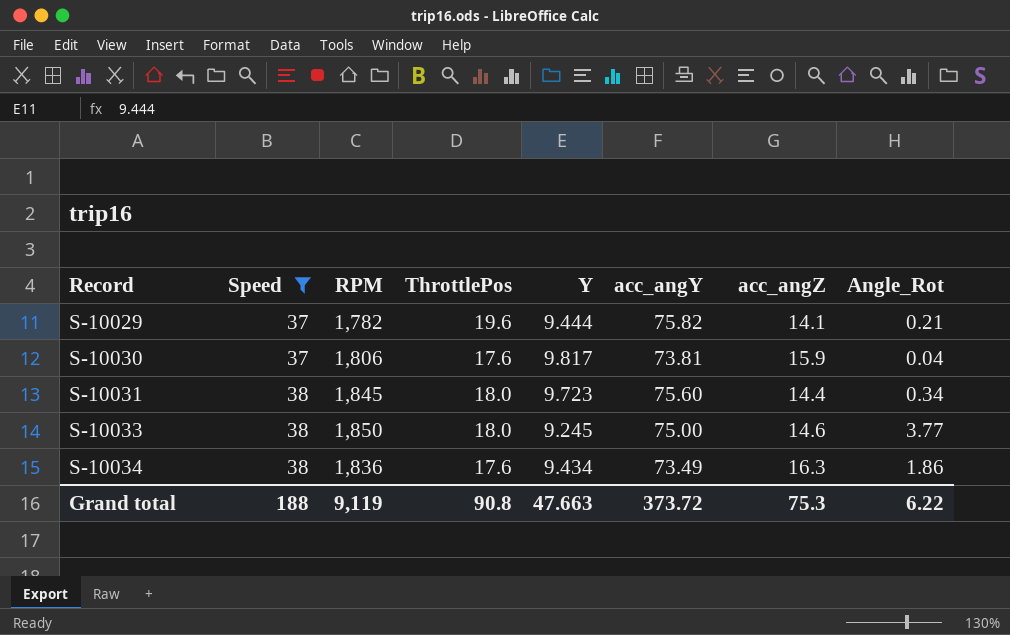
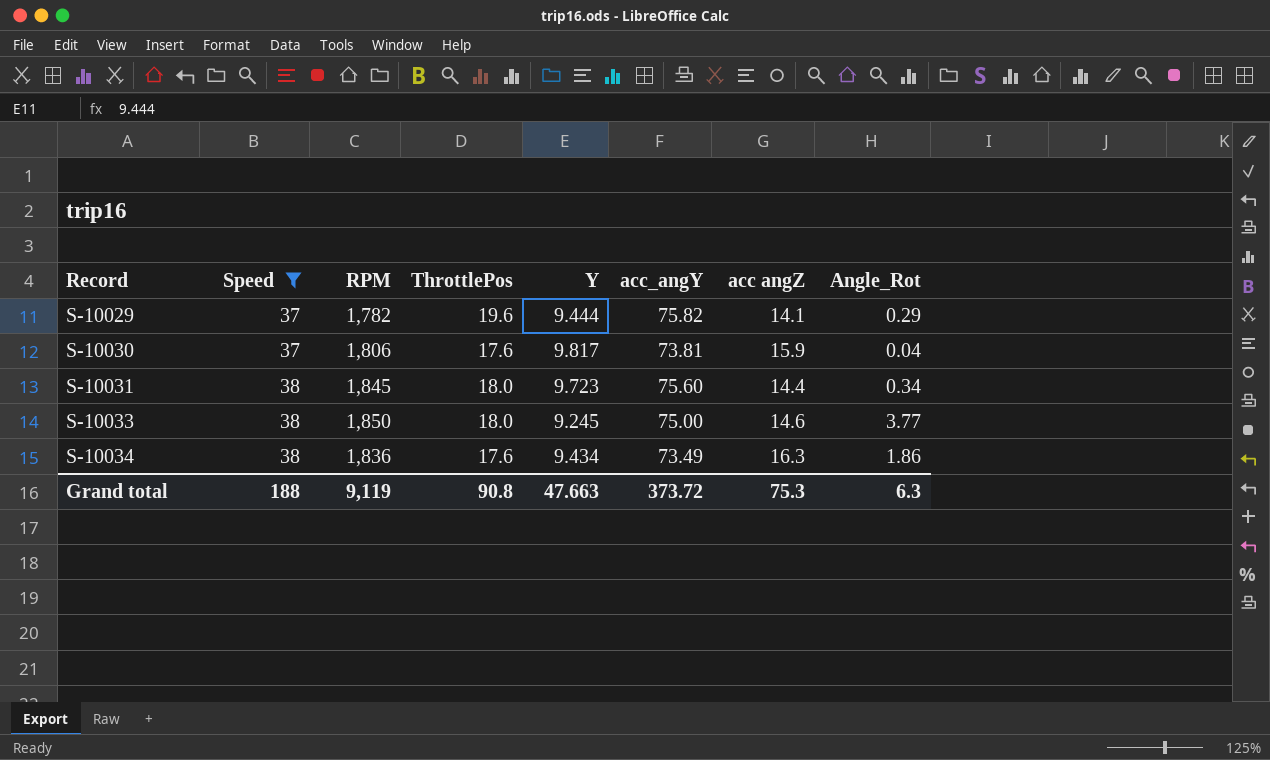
column name: acc_angZ -> acc angZ
S-10029 | Angle_Rot: 0.21 -> 0.29
Grand total | Angle_Rot: 6.22 -> 6.3

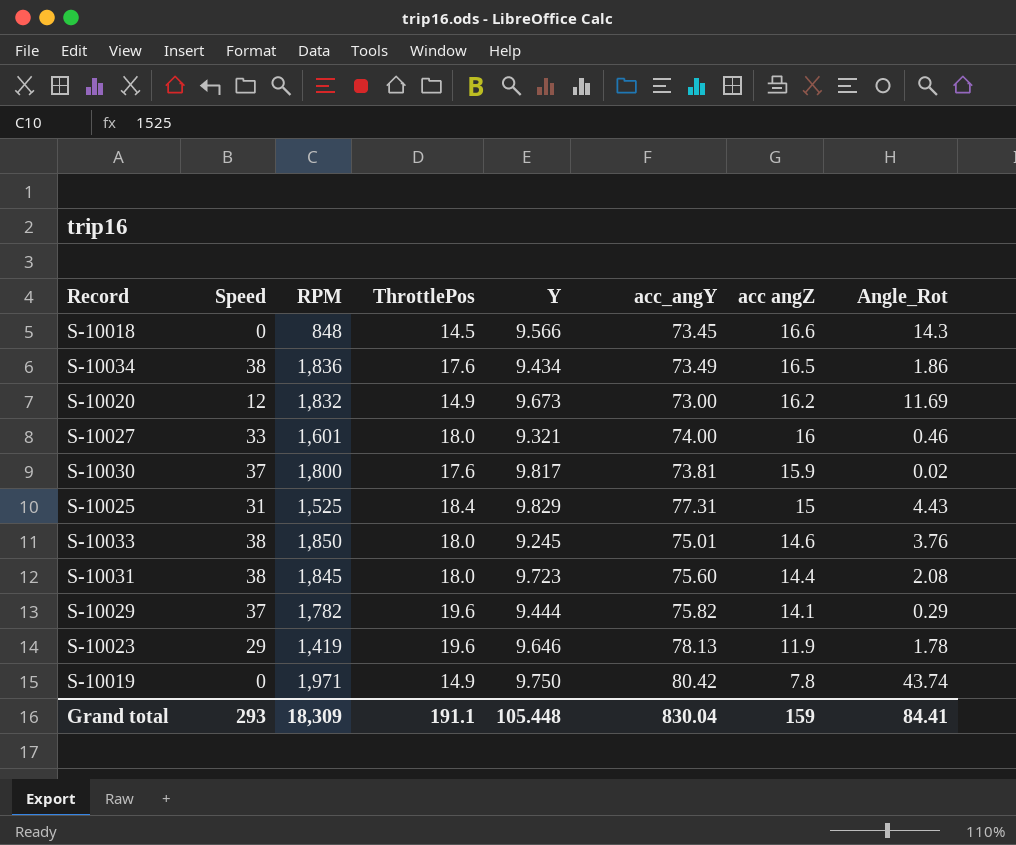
filter: Speed >= 37 -> none
row order: Record ascending -> acc angZ descending
S-10034 | acc angZ: 16.3 -> 16.5
S-10030 | RPM: 1,806 -> 1,800
S-10030 | Angle_Rot: 0.04 -> 0.02
S-10033 | acc_angY: 75.00 -> 75.01
S-10033 | Angle_Rot: 3.77 -> 3.76
S-10031 | Angle_Rot: 0.34 -> 2.08
Grand total | Speed: 188 -> 293
Grand total | RPM: 9,119 -> 18,309
Grand total | ThrottlePos: 90.8 -> 191.1
Grand total | Y: 47.663 -> 105.448
Grand total | acc_angY: 373.72 -> 830.04
Grand total | acc angZ: 75.3 -> 159
Grand total | Angle_Rot: 6.3 -> 84.41

